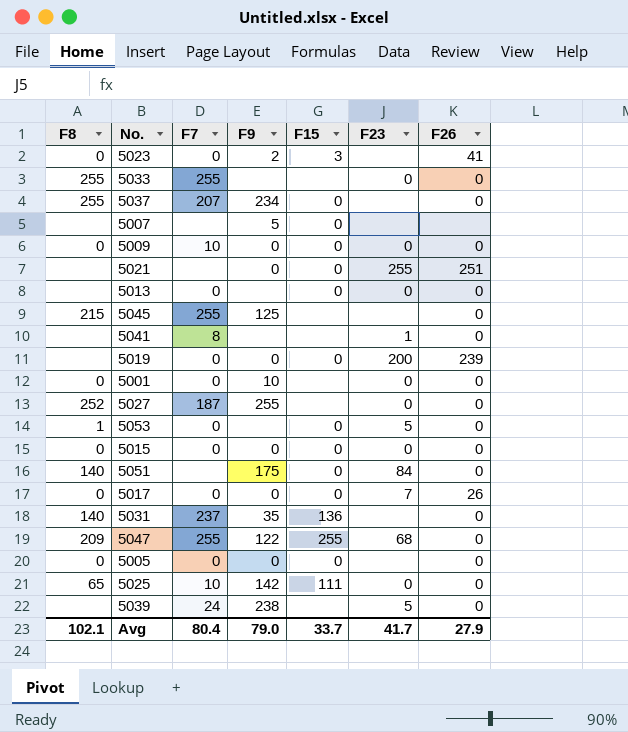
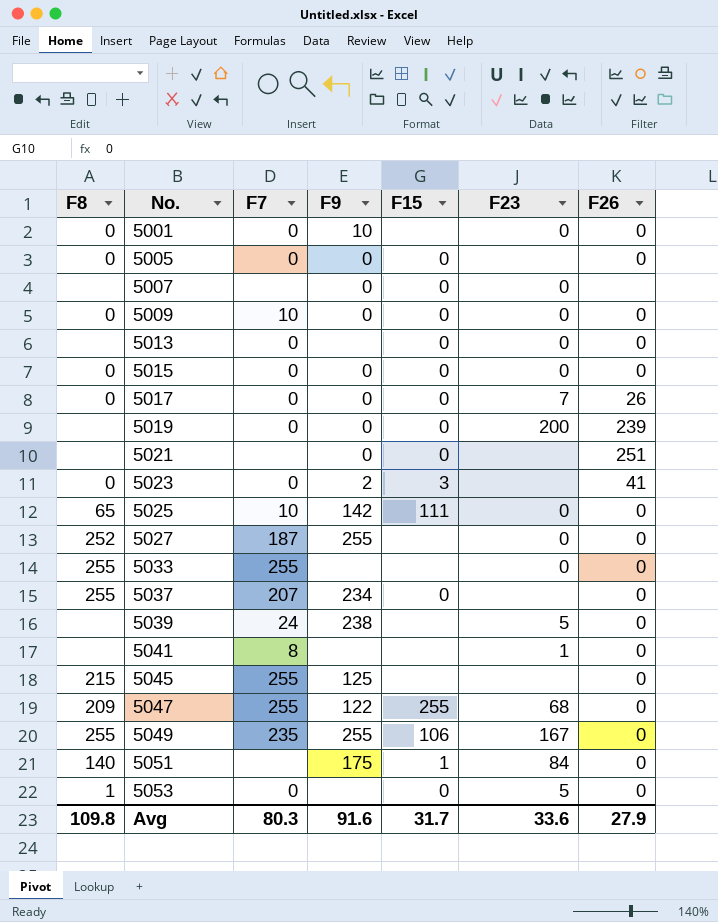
row order: none -> No. ascending
row 5031: 140 | 237 | 35 | 136 | none | 0 -> none
5007 | F9: 5 -> 0
5007 | F23: none -> 0
5021 | F23: 255 -> none
row 5049: none -> 255 | 235 | 255 | 106 | 167 | 0
5051 | F15: 0 -> 1
Avg | F8: 102.1 -> 109.8
Avg | F7: 80.4 -> 80.3
Avg | F9: 79.0 -> 91.6
Avg | F15: 33.7 -> 31.7
Avg | F23: 41.7 -> 33.6

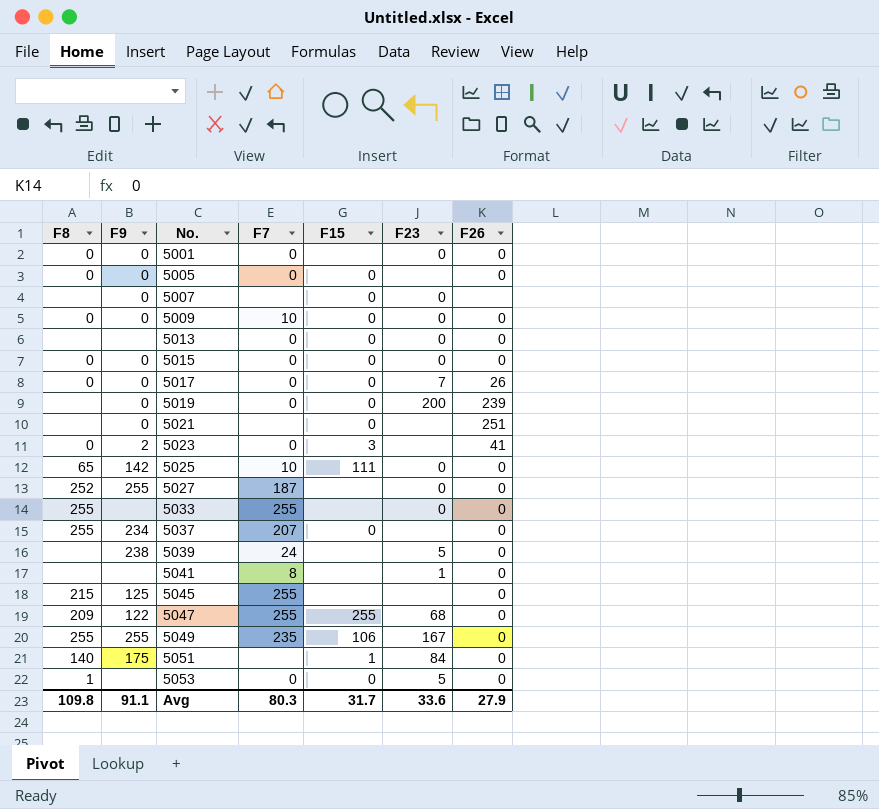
column F9 | position: 4 -> 2
5001 | F9: 10 -> 0
Avg | F9: 91.6 -> 91.1

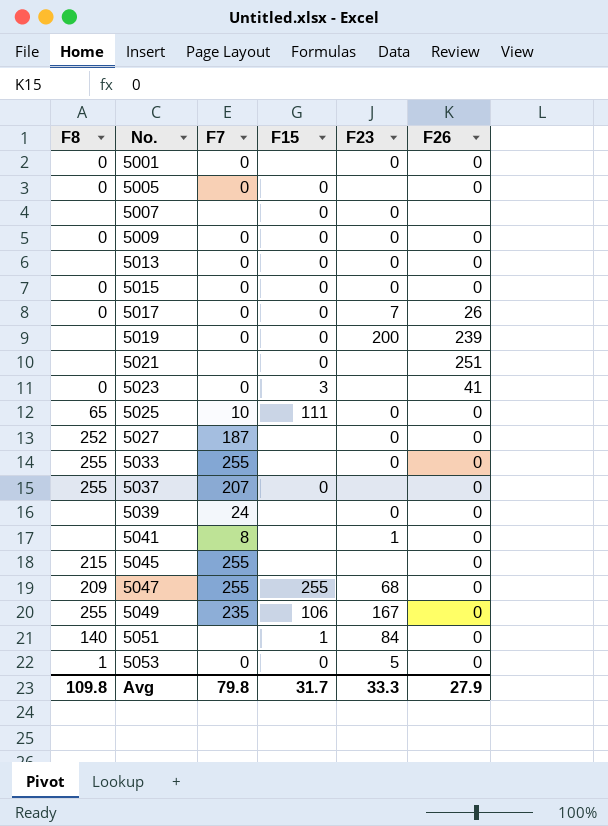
column F9 | position: 2 -> none
5009 | F7: 10 -> 0
5039 | F23: 5 -> 0
Avg | F7: 80.3 -> 79.8
Avg | F23: 33.6 -> 33.3

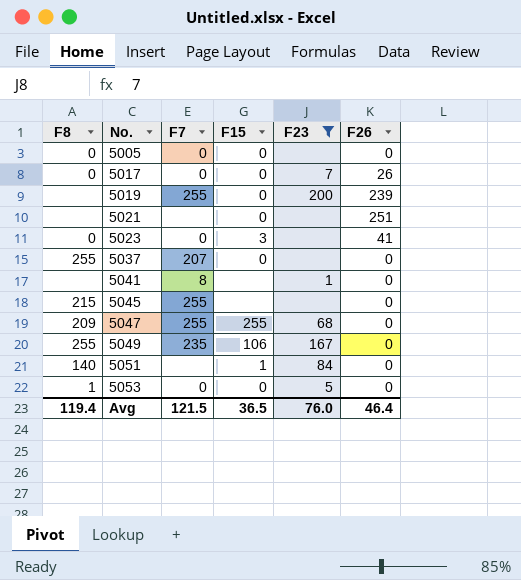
filter: none -> F23 != 0
5019 | F7: 0 -> 255
Avg | F8: 109.8 -> 119.4
Avg | F7: 79.8 -> 121.5
Avg | F15: 31.7 -> 36.5
Avg | F23: 33.3 -> 76.0
Avg | F26: 27.9 -> 46.4

